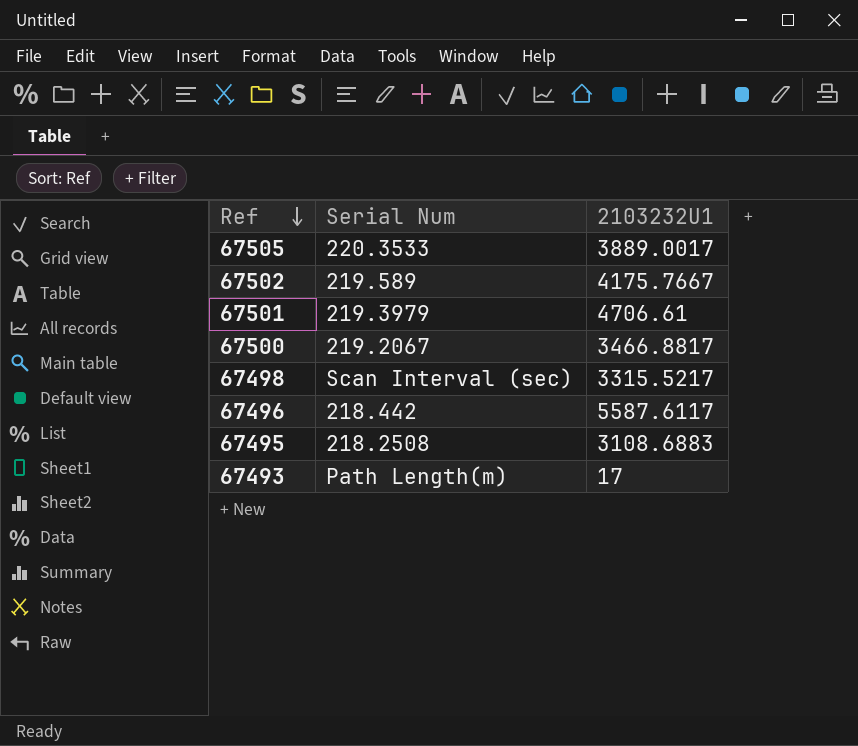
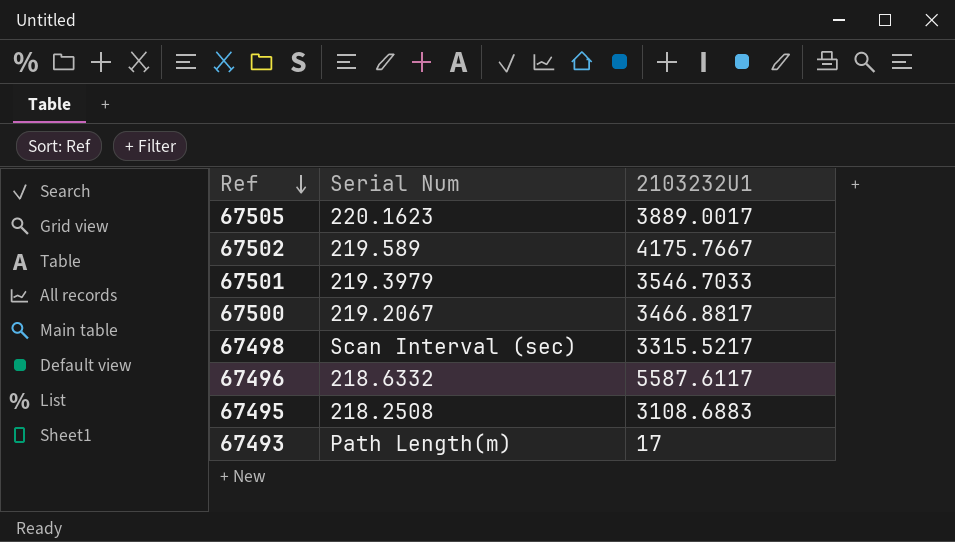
67505 | Serial Num: 220.3533 -> 220.1623
67501 | 2103232U1: 4706.61 -> 3546.7033
67496 | Serial Num: 218.442 -> 218.6332

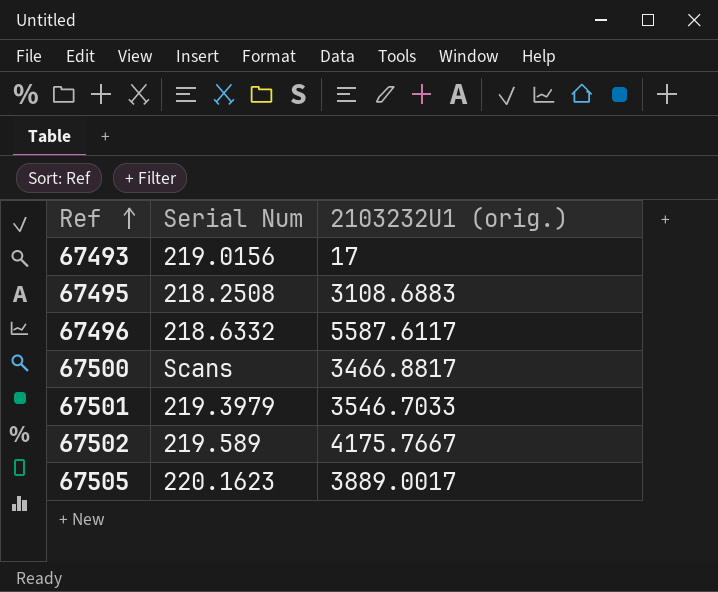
row order: Ref descending -> Ref ascending
column name: 2103232U1 -> 2103232U1 (orig.)
row 67498: Scan Interval (sec) | 3315.5217 -> none
67493 | Serial Num: Path Length(m) -> 219.0156
67500 | Serial Num: 219.2067 -> Scans

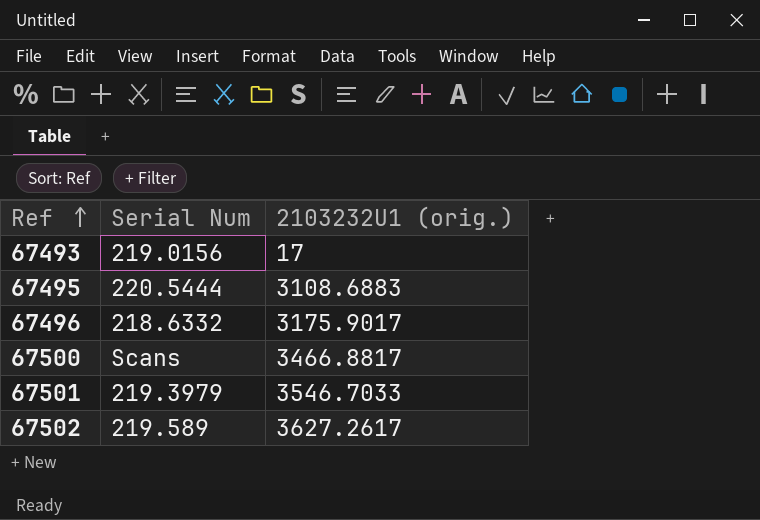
row 67505: 220.1623 | 3889.0017 -> none
67495 | Serial Num: 218.2508 -> 220.5444
67496 | 2103232U1 (orig.): 5587.6117 -> 3175.9017
67502 | 2103232U1 (orig.): 4175.7667 -> 3627.2617

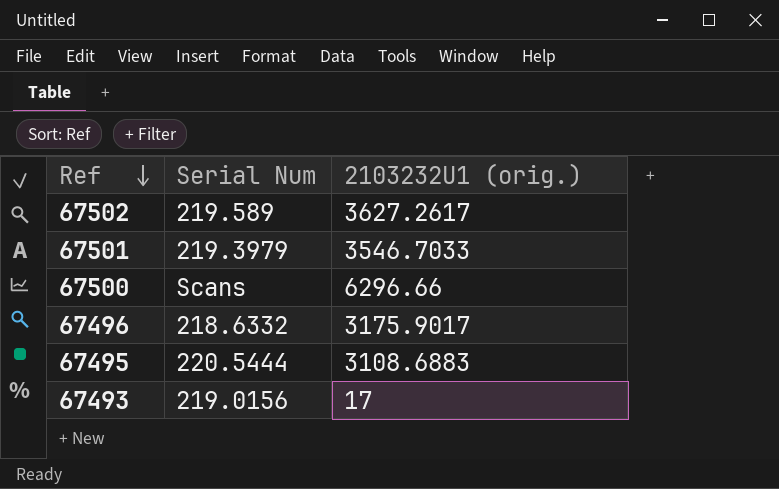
row order: Ref ascending -> Ref descending
67500 | 2103232U1 (orig.): 3466.8817 -> 6296.66

